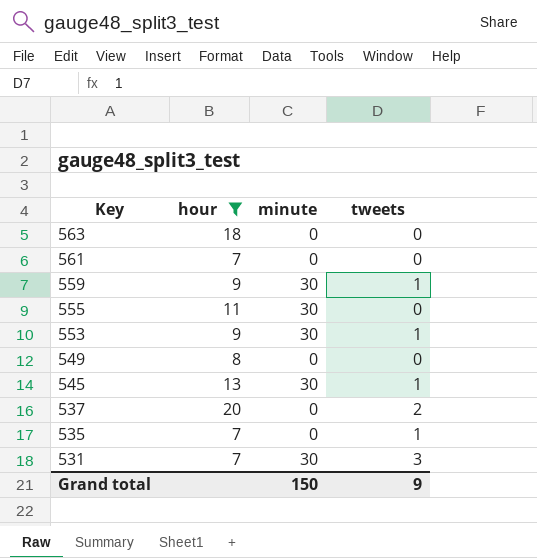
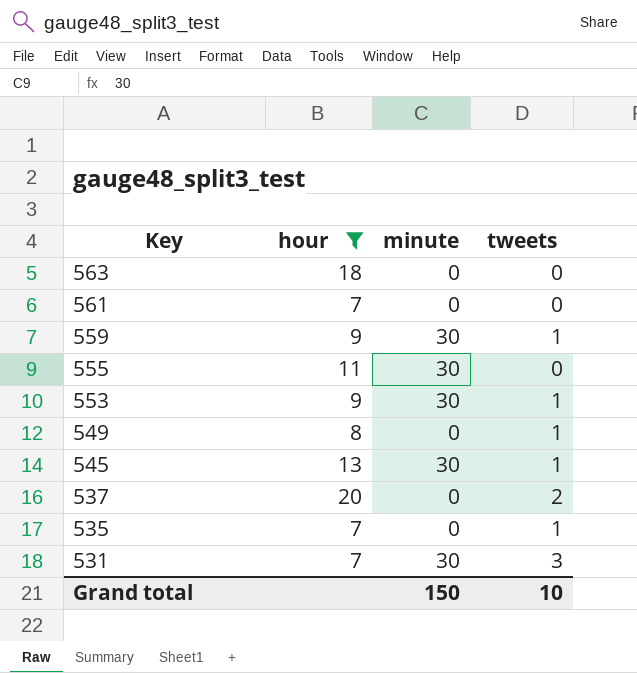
549 | tweets: 0 -> 1
Grand total | tweets: 9 -> 10

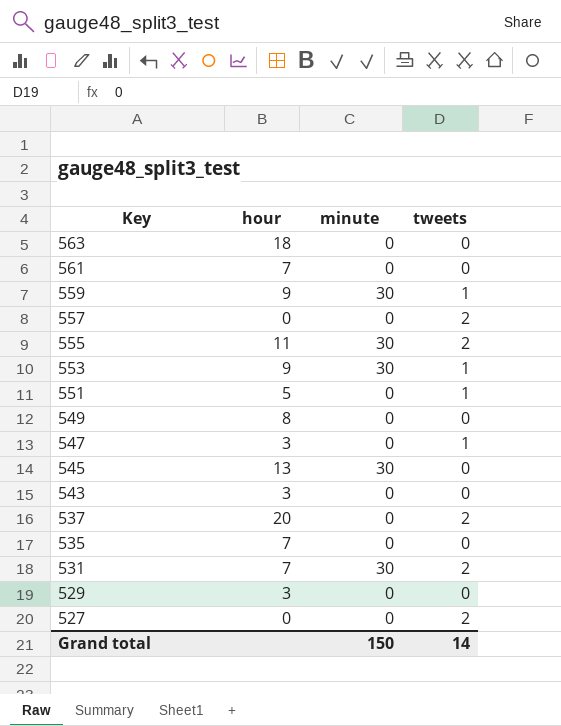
filter: hour >= 7 -> none
555 | tweets: 0 -> 2
549 | tweets: 1 -> 0
545 | tweets: 1 -> 0
535 | tweets: 1 -> 0
531 | tweets: 3 -> 2
Grand total | tweets: 10 -> 14

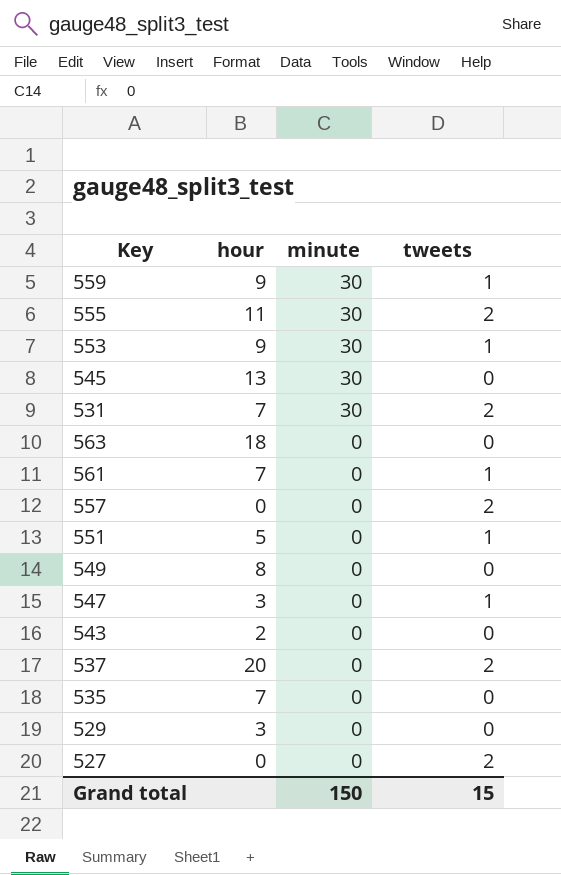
row order: Key descending -> minute descending
561 | tweets: 0 -> 1
543 | hour: 3 -> 2
Grand total | tweets: 14 -> 15

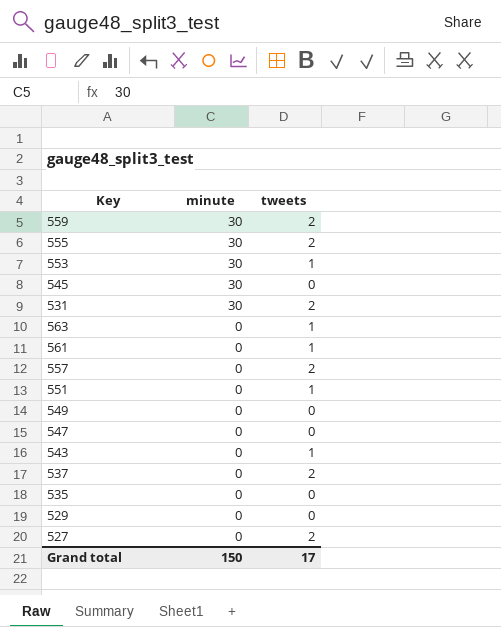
column hour | position: 2 -> none
559 | tweets: 1 -> 2
563 | tweets: 0 -> 1
547 | tweets: 1 -> 0
543 | tweets: 0 -> 1
Grand total | tweets: 15 -> 17

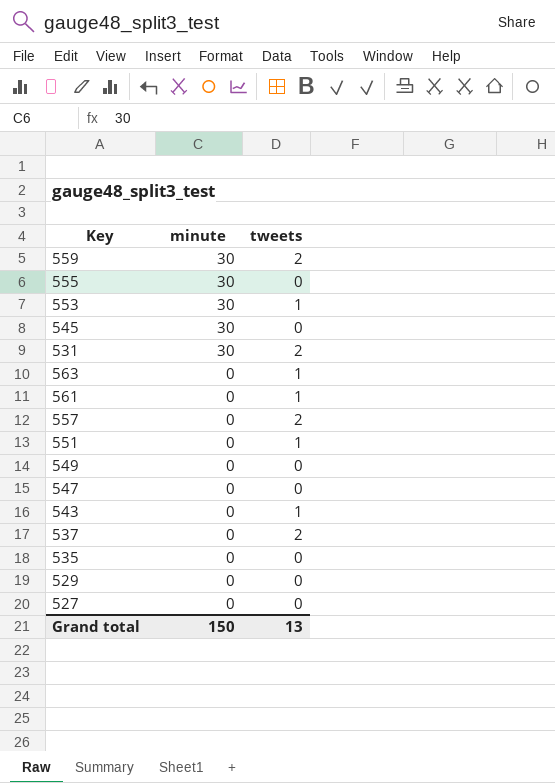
555 | tweets: 2 -> 0
527 | tweets: 2 -> 0
Grand total | tweets: 17 -> 13

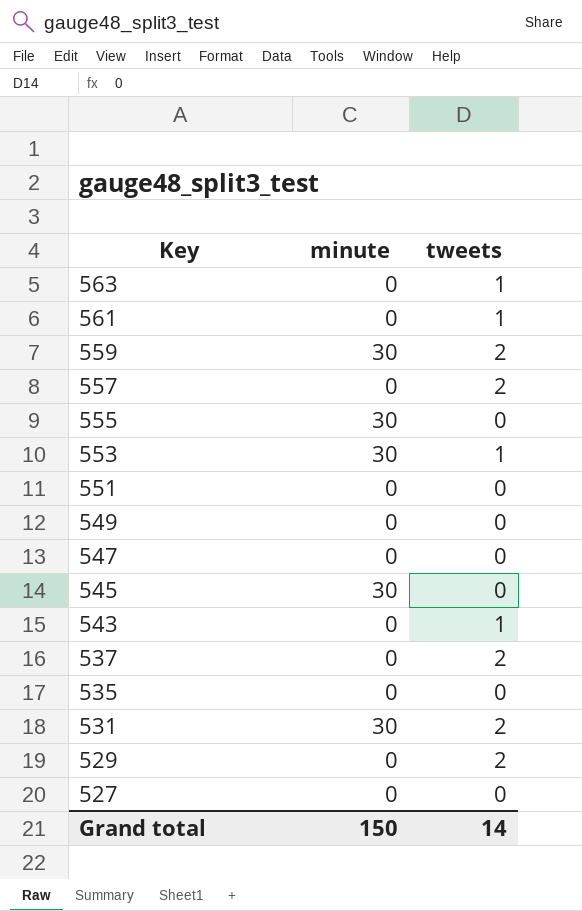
row order: minute descending -> Key descending
551 | tweets: 1 -> 0
529 | tweets: 0 -> 2
Grand total | tweets: 13 -> 14

